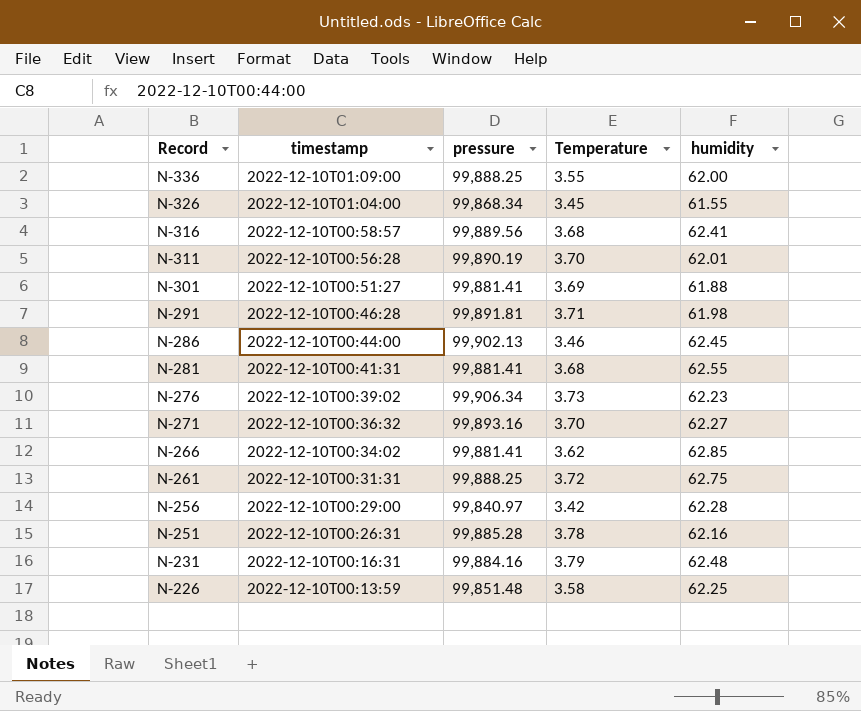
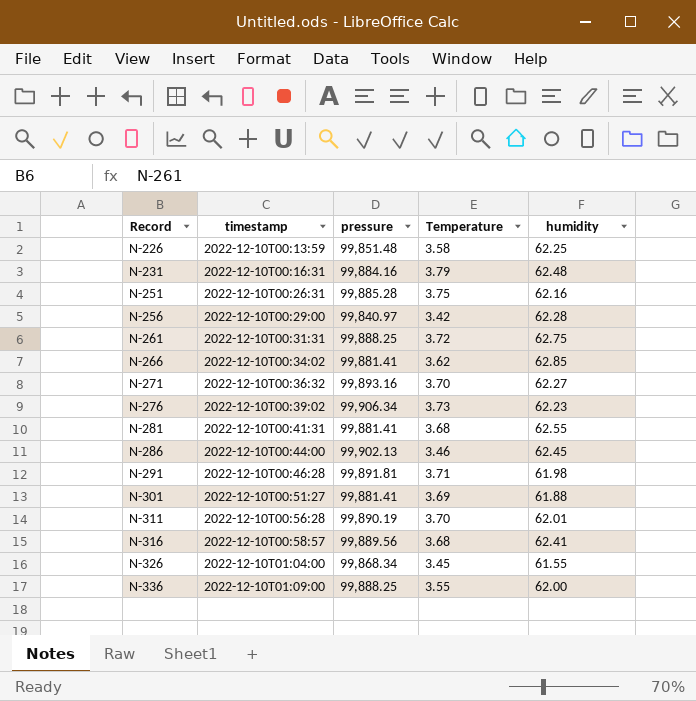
row order: Record descending -> Record ascending
N-251 | Temperature: 3.78 -> 3.75

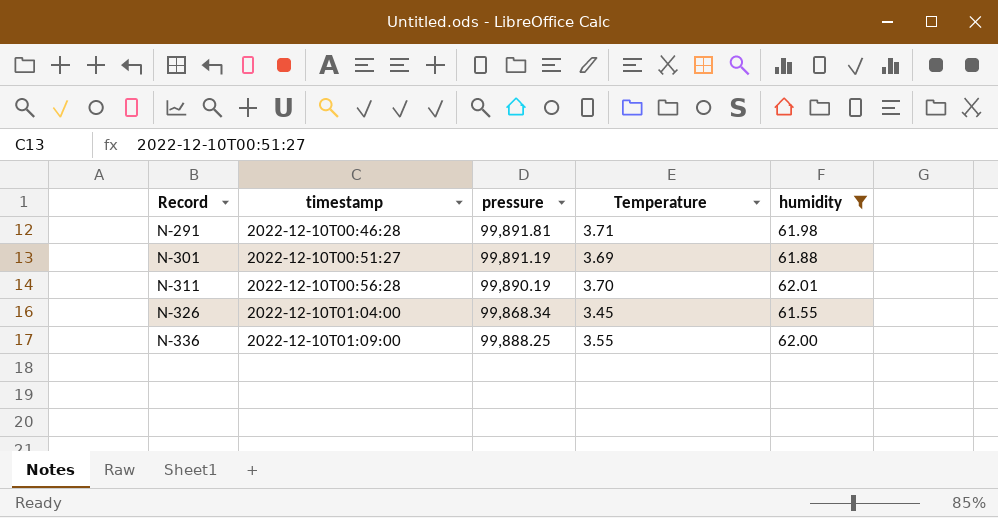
filter: none -> humidity <= 62.01
N-301 | pressure: 99,881.41 -> 99,891.19

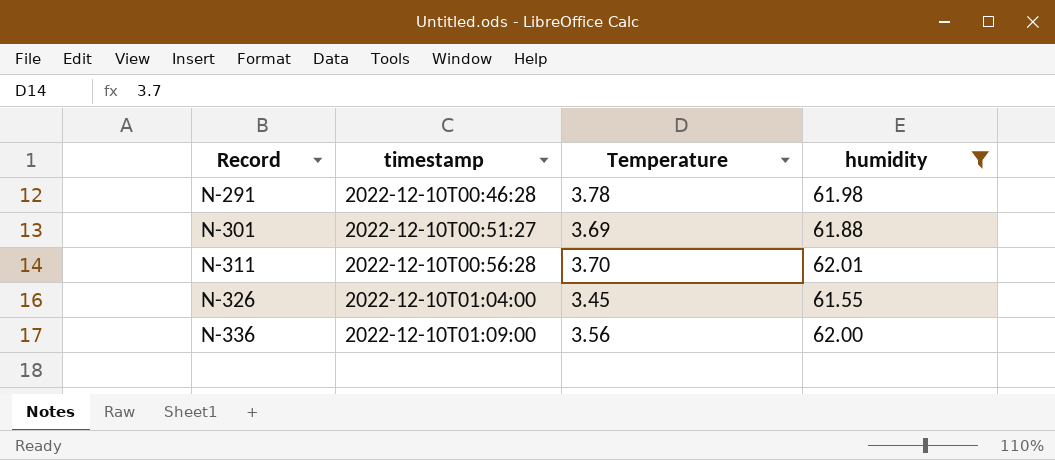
column pressure | position: 3 -> none
N-291 | Temperature: 3.71 -> 3.78
N-336 | Temperature: 3.55 -> 3.56

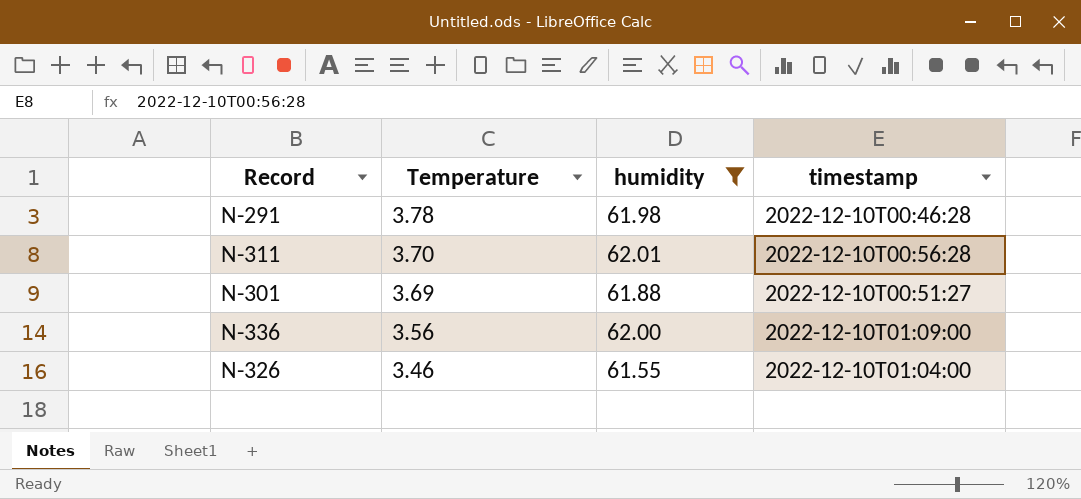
row order: Record ascending -> Temperature descending
column timestamp | position: 2 -> 4
N-326 | Temperature: 3.45 -> 3.46

